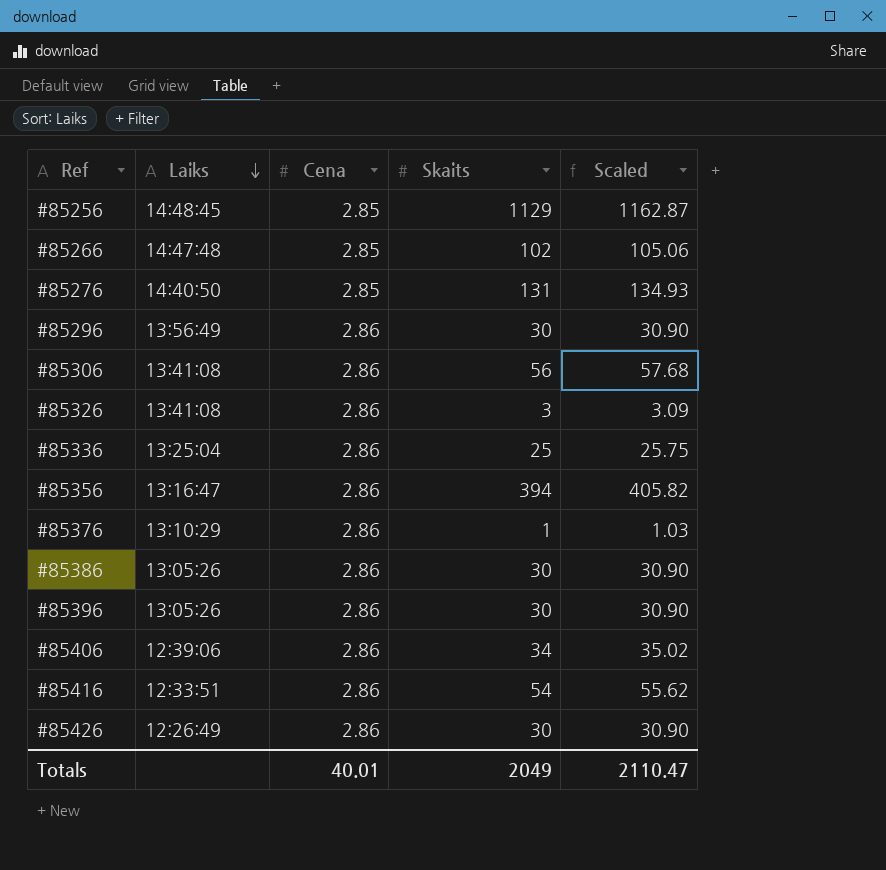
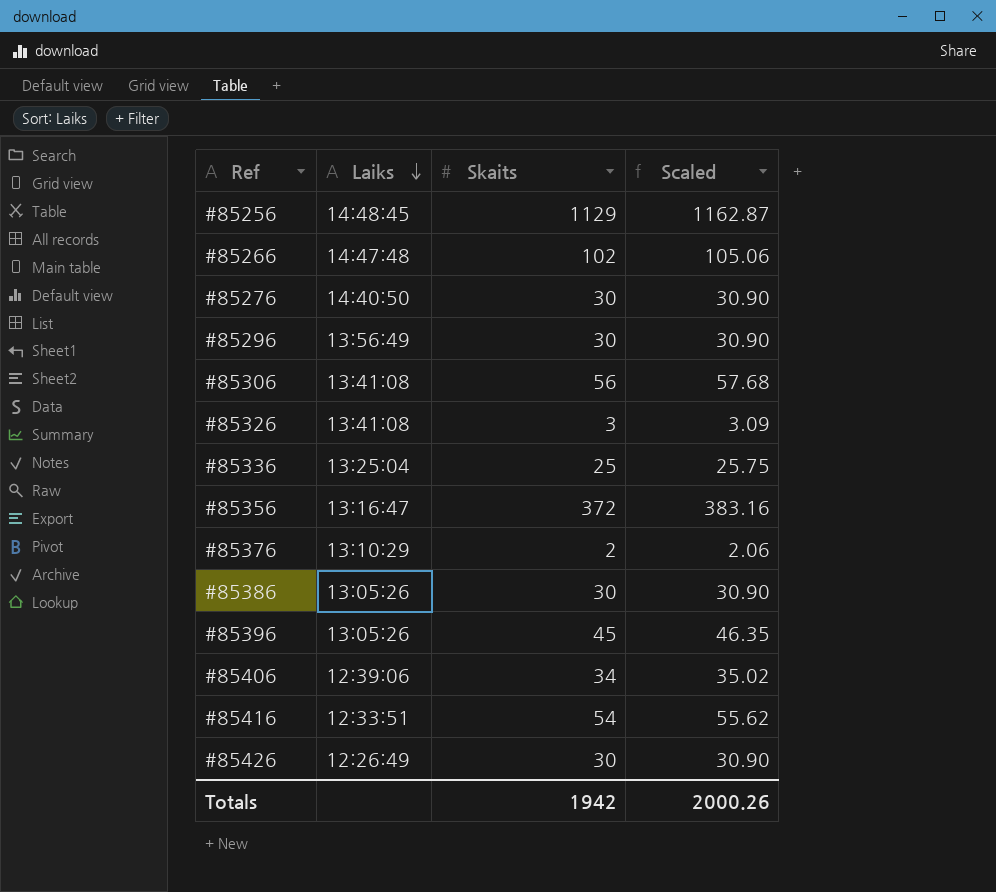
column Cena | position: 3 -> none
#85276 | Skaits: 131 -> 30
#85276 | Scaled: 134.93 -> 30.90
#85356 | Skaits: 394 -> 372
#85356 | Scaled: 405.82 -> 383.16
#85376 | Skaits: 1 -> 2
#85376 | Scaled: 1.03 -> 2.06
#85396 | Skaits: 30 -> 45
#85396 | Scaled: 30.90 -> 46.35
Totals | Skaits: 2049 -> 1942
Totals | Scaled: 2110.47 -> 2000.26

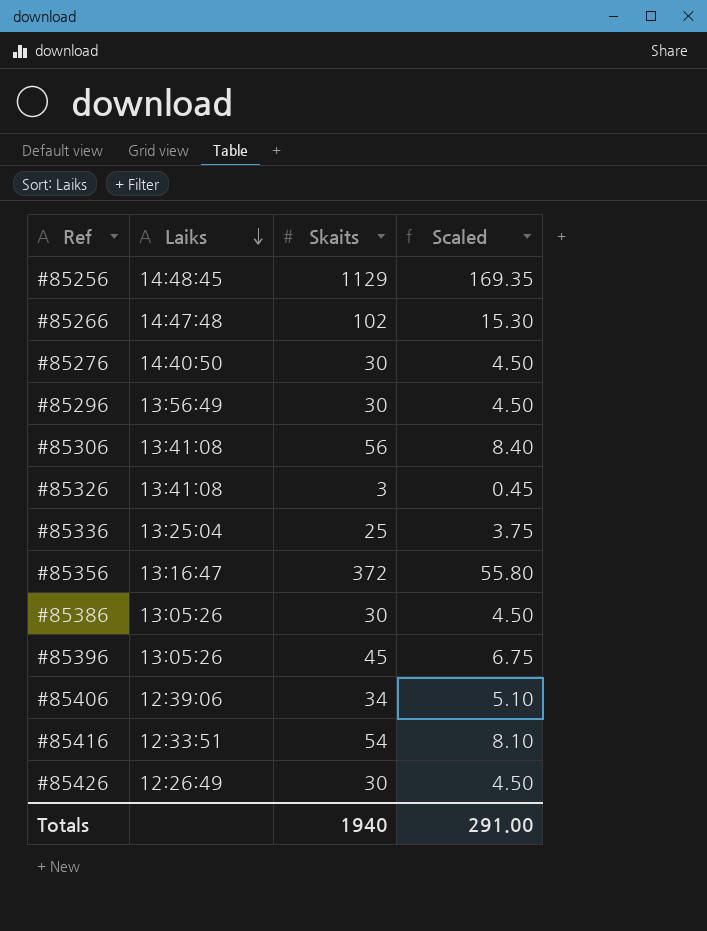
column Scaled | formula: [Skaits] * 1.03 -> [Skaits] * 0.15
row #85376: 13:10:29 | 2 | 2.06 -> none
Totals | Skaits: 1942 -> 1940
Totals | Scaled: 2000.26 -> 291.00

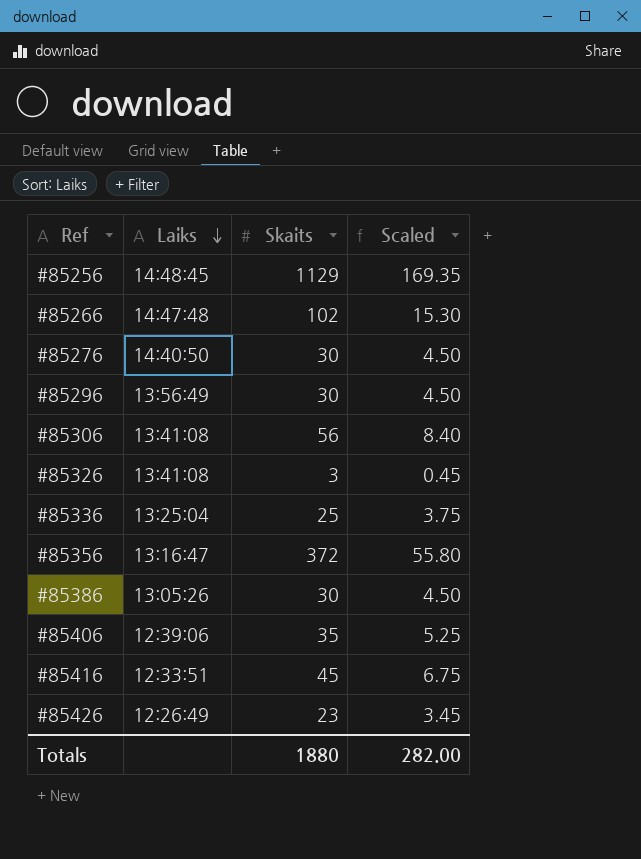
row #85396: 13:05:26 | 45 | 6.75 -> none
#85406 | Skaits: 34 -> 35
#85406 | Scaled: 5.10 -> 5.25
#85416 | Skaits: 54 -> 45
#85416 | Scaled: 8.10 -> 6.75
#85426 | Skaits: 30 -> 23
#85426 | Scaled: 4.50 -> 3.45
Totals | Skaits: 1940 -> 1880
Totals | Scaled: 291.00 -> 282.00

